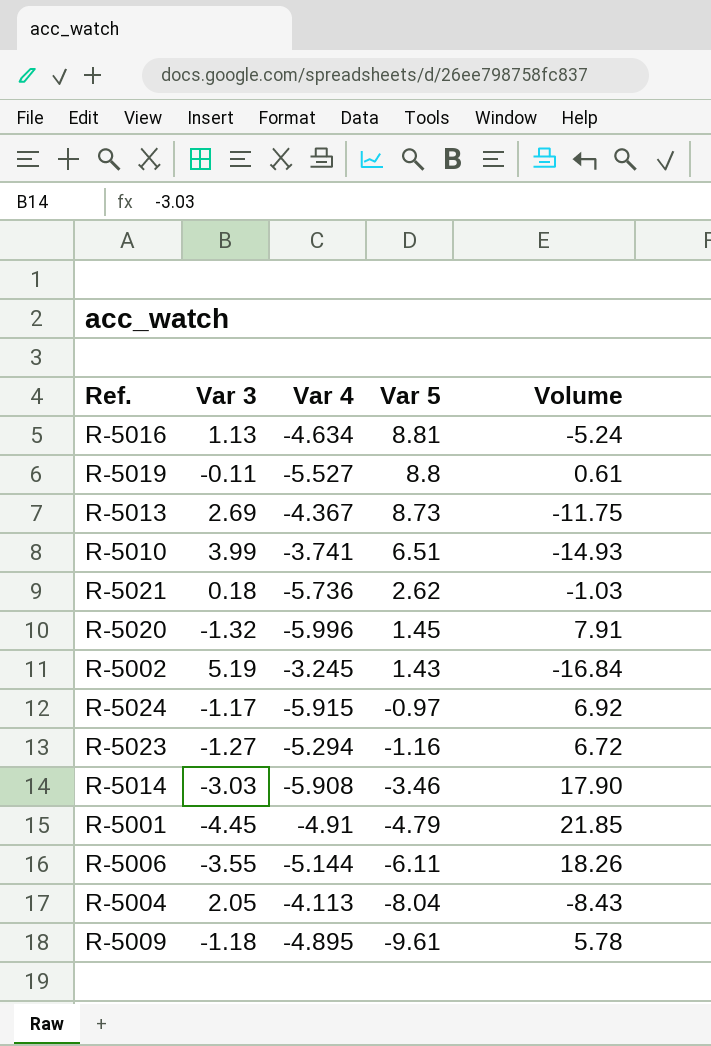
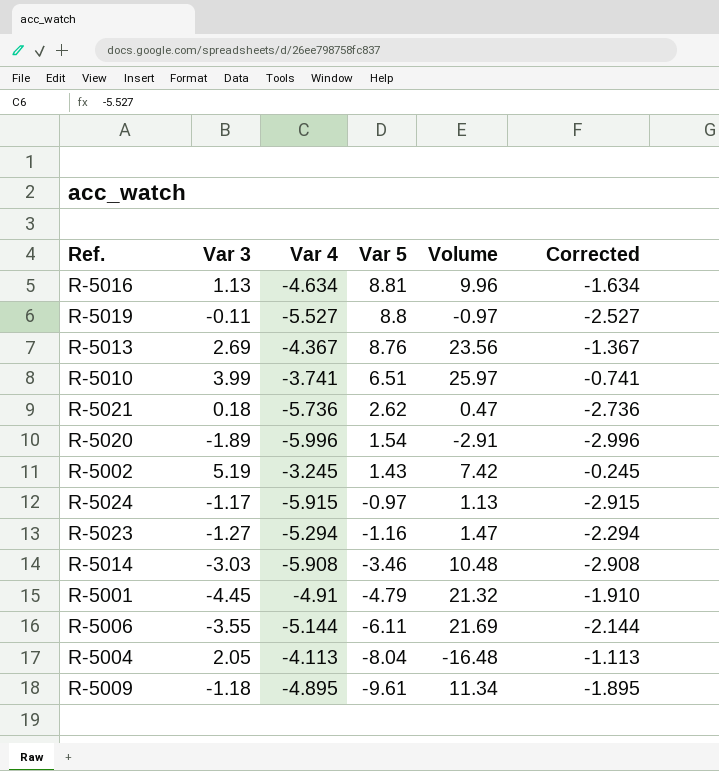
column Volume | formula: [Var 3] * [Var 4] -> [Var 3] * [Var 5]
column Corrected | formula: none -> [Var 4] + 3
R-5013 | Var 5: 8.73 -> 8.76
R-5020 | Var 3: -1.32 -> -1.89
R-5020 | Var 5: 1.45 -> 1.54

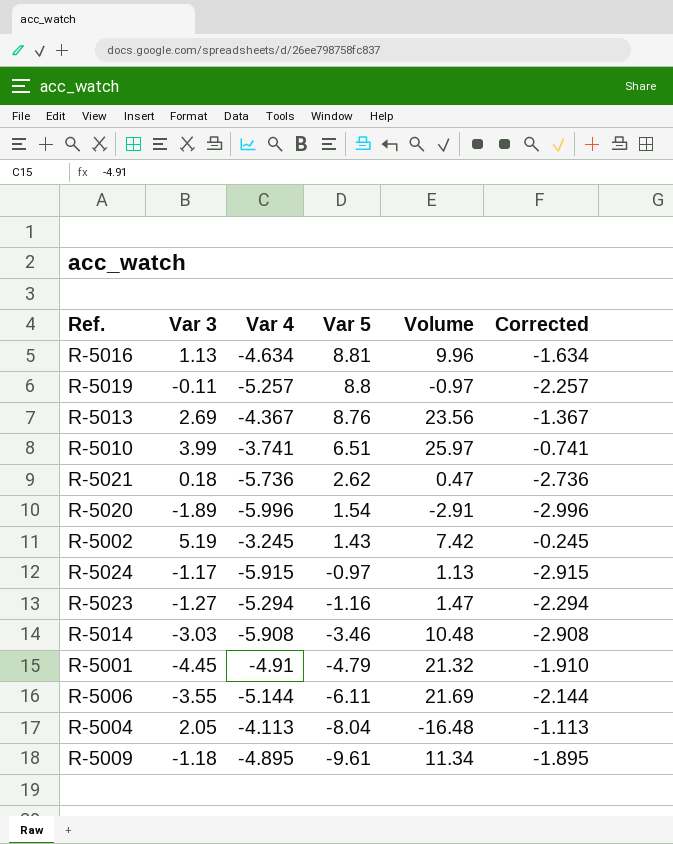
R-5019 | Var 4: -5.527 -> -5.257
R-5019 | Corrected: -2.527 -> -2.257

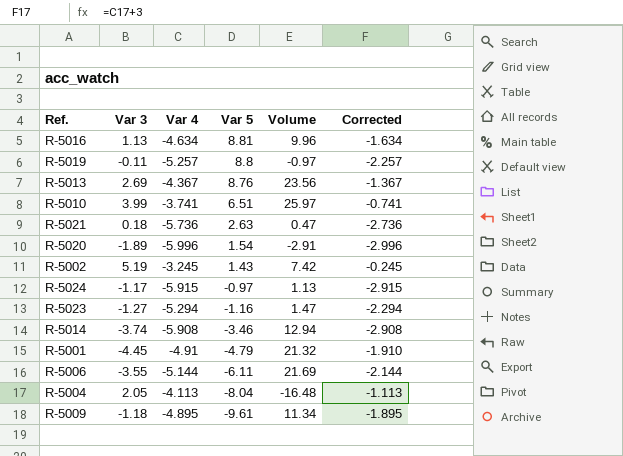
R-5021 | Var 5: 2.62 -> 2.63
R-5014 | Var 3: -3.03 -> -3.74
R-5014 | Volume: 10.48 -> 12.94

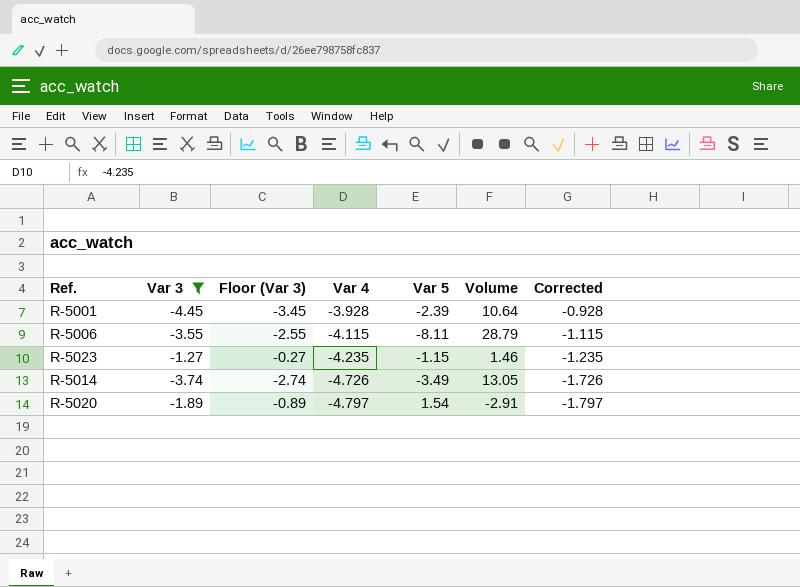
filter: none -> Var 3 <= -1.27
row order: Var 5 descending -> Var 4 descending
column Floor (Var 3) | formula: none -> [Var 3] + 1
R-5001 | Var 4: -4.91 -> -3.928
R-5001 | Var 5: -4.79 -> -2.39
R-5001 | Volume: 21.32 -> 10.64
R-5001 | Corrected: -1.910 -> -0.928
R-5006 | Var 4: -5.144 -> -4.115
R-5006 | Var 5: -6.11 -> -8.11
R-5006 | Volume: 21.69 -> 28.79
R-5006 | Corrected: -2.144 -> -1.115
R-5023 | Var 4: -5.294 -> -4.235
R-5023 | Var 5: -1.16 -> -1.15
R-5023 | Volume: 1.47 -> 1.46
R-5023 | Corrected: -2.294 -> -1.235
R-5014 | Var 4: -5.908 -> -4.726
R-5014 | Var 5: -3.46 -> -3.49
R-5014 | Volume: 12.94 -> 13.05
R-5014 | Corrected: -2.908 -> -1.726
R-5020 | Var 4: -5.996 -> -4.797
R-5020 | Corrected: -2.996 -> -1.797

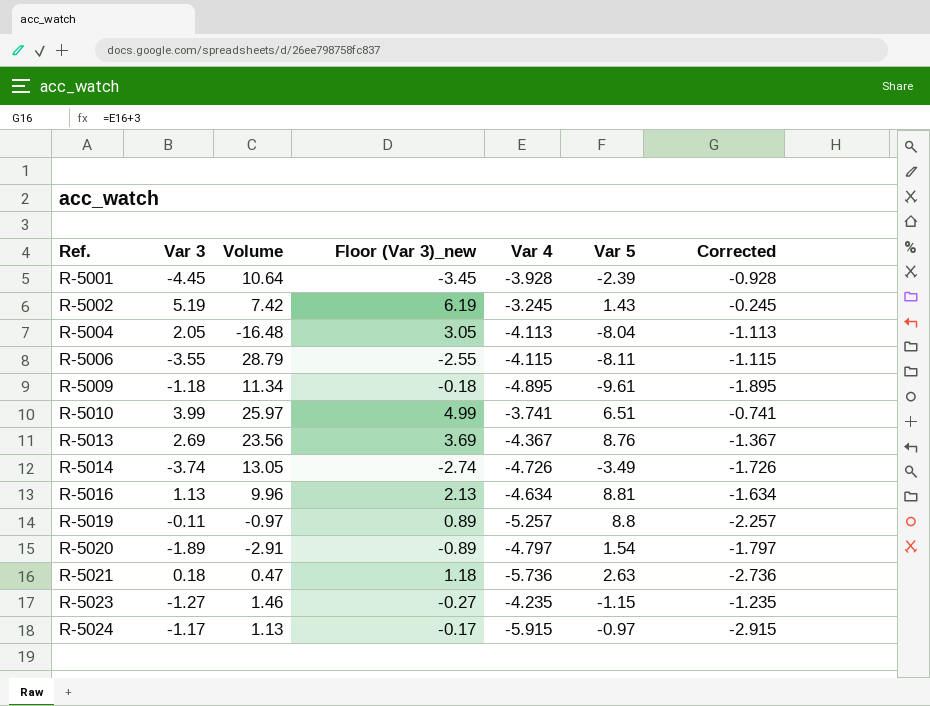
filter: Var 3 <= -1.27 -> none
row order: Var 4 descending -> Ref. ascending
column Volume | position: 6 -> 3
column name: Floor (Var 3) -> Floor (Var 3)_new

